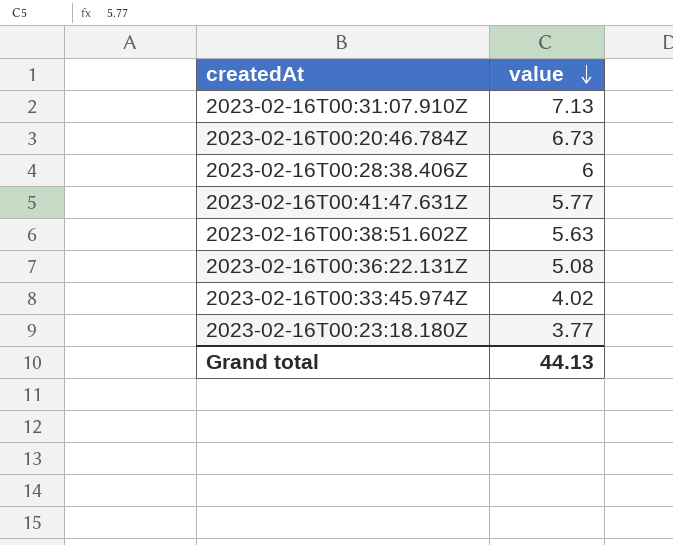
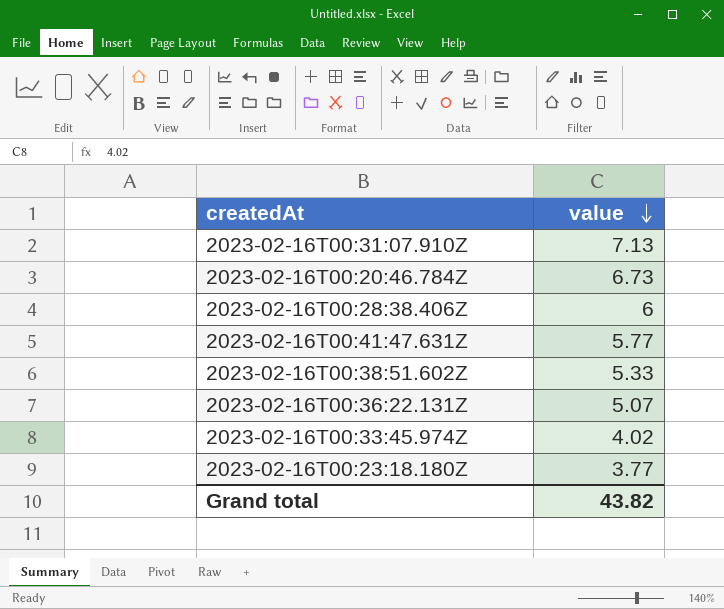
2023-02-16T00:38:51.602Z | value: 5.63 -> 5.33
2023-02-16T00:36:22.131Z | value: 5.08 -> 5.07
Grand total | value: 44.13 -> 43.82

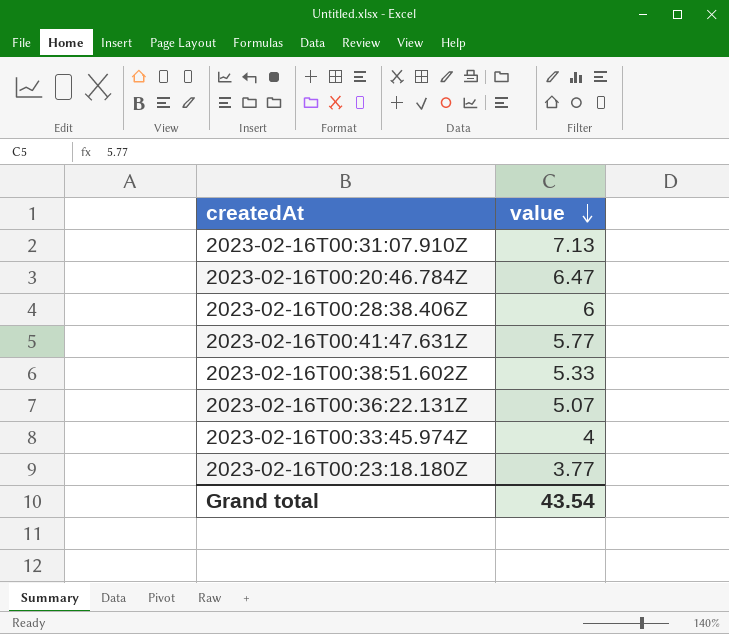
2023-02-16T00:20:46.784Z | value: 6.73 -> 6.47
2023-02-16T00:33:45.974Z | value: 4.02 -> 4
Grand total | value: 43.82 -> 43.54

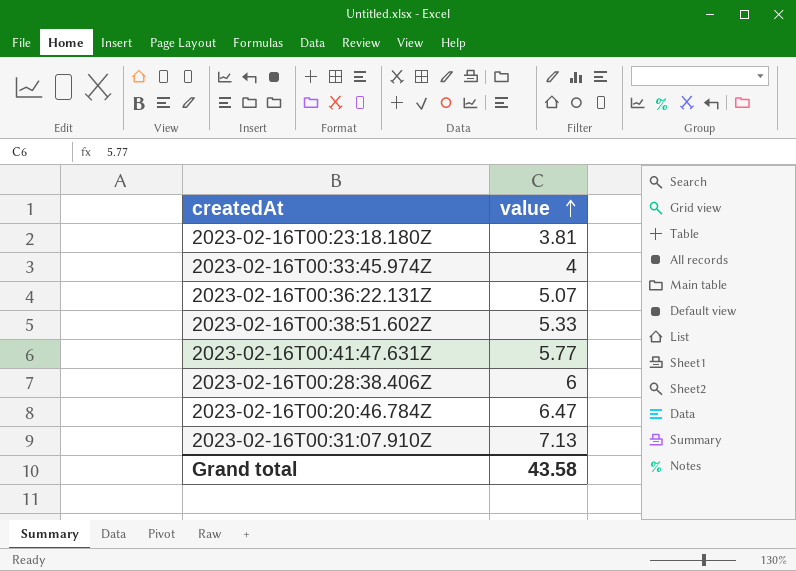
row order: value descending -> value ascending
2023-02-16T00:23:18.180Z | value: 3.77 -> 3.81
Grand total | value: 43.54 -> 43.58

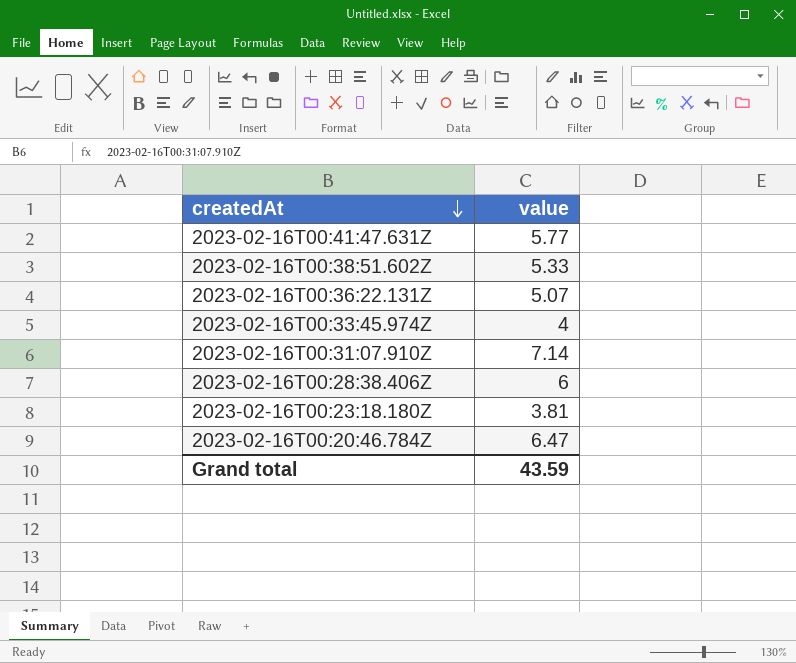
row order: value ascending -> createdAt descending
2023-02-16T00:31:07.910Z | value: 7.13 -> 7.14
Grand total | value: 43.58 -> 43.59

